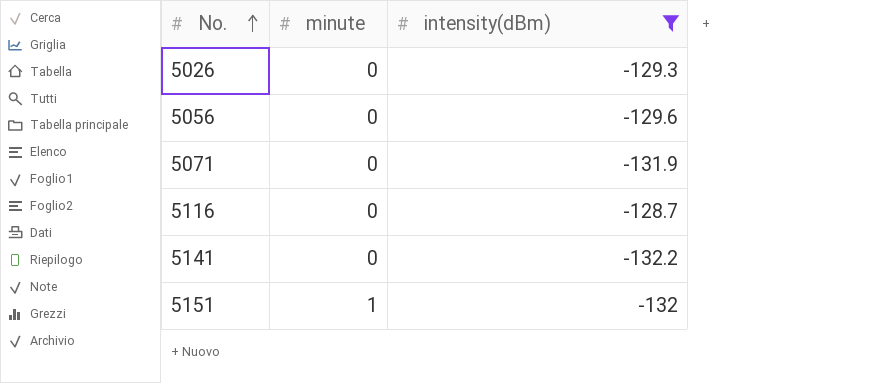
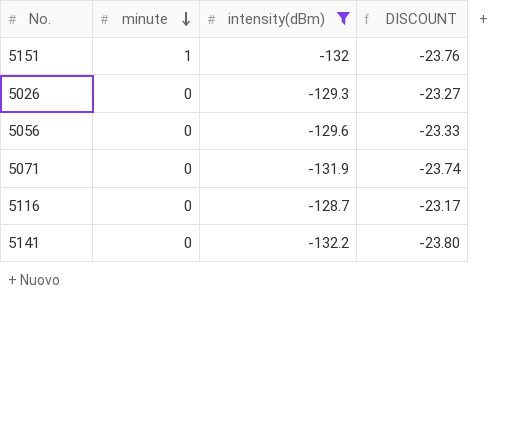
row order: No. ascending -> minute descending
column DISCOUNT | formula: none -> [intensity(dBm)] * 0.18

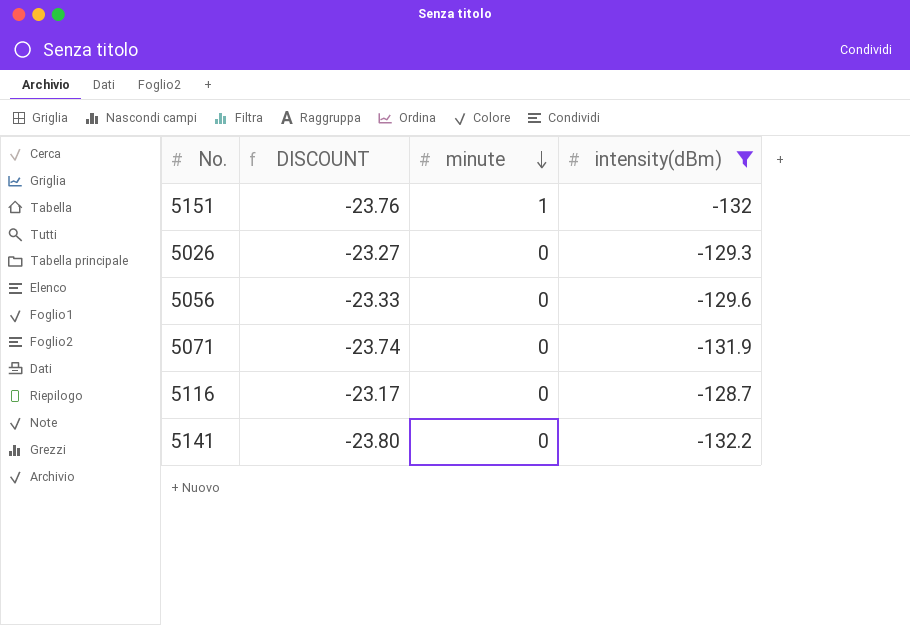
column DISCOUNT | position: 4 -> 2

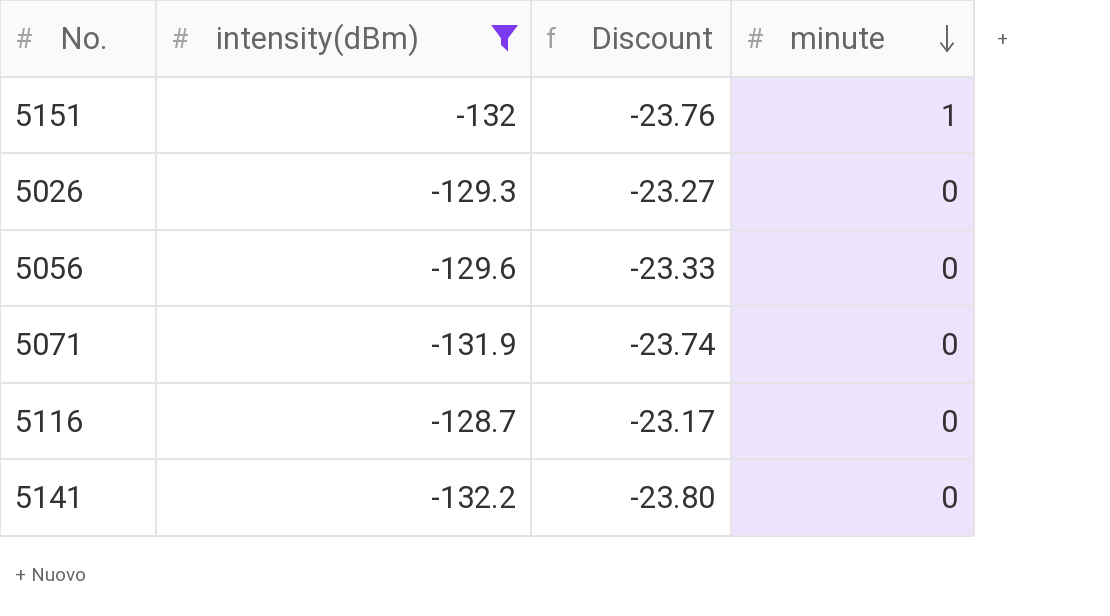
column intensity(dBm) | position: 4 -> 2
column name: DISCOUNT -> Discount

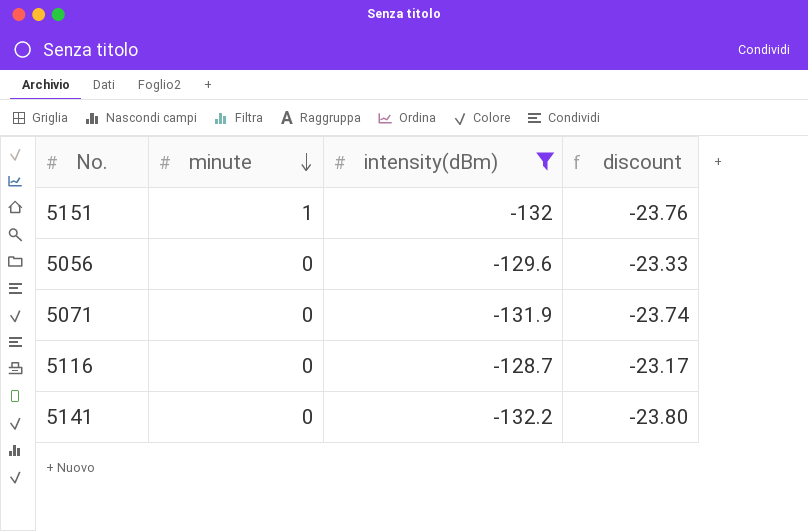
column minute | position: 4 -> 2
column name: Discount -> discount
row 5026: -129.3 | -23.27 | 0 -> none

